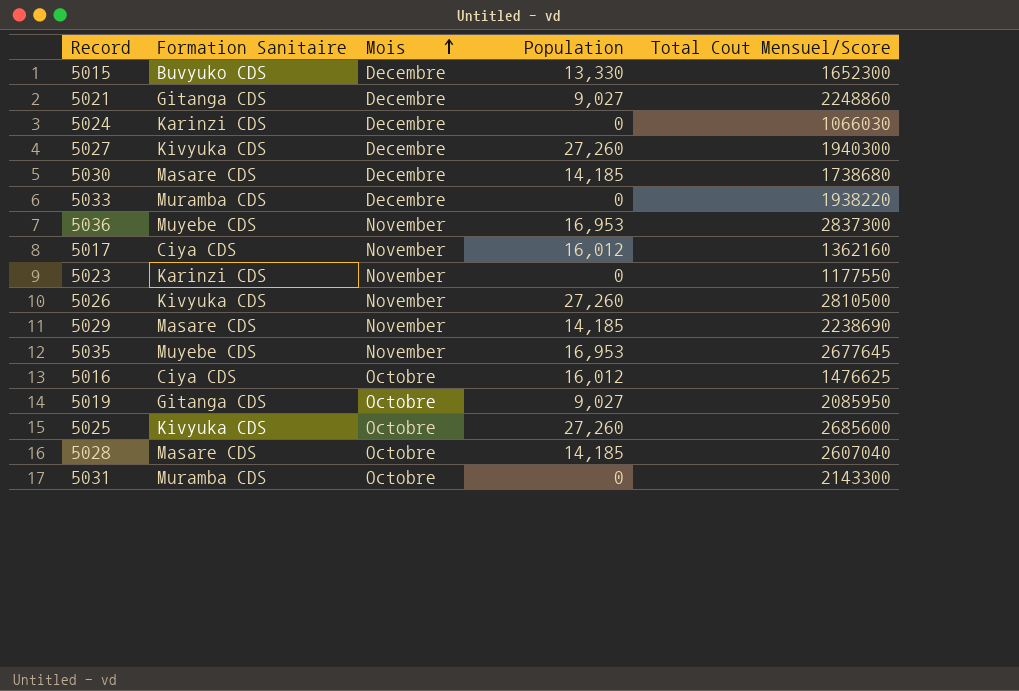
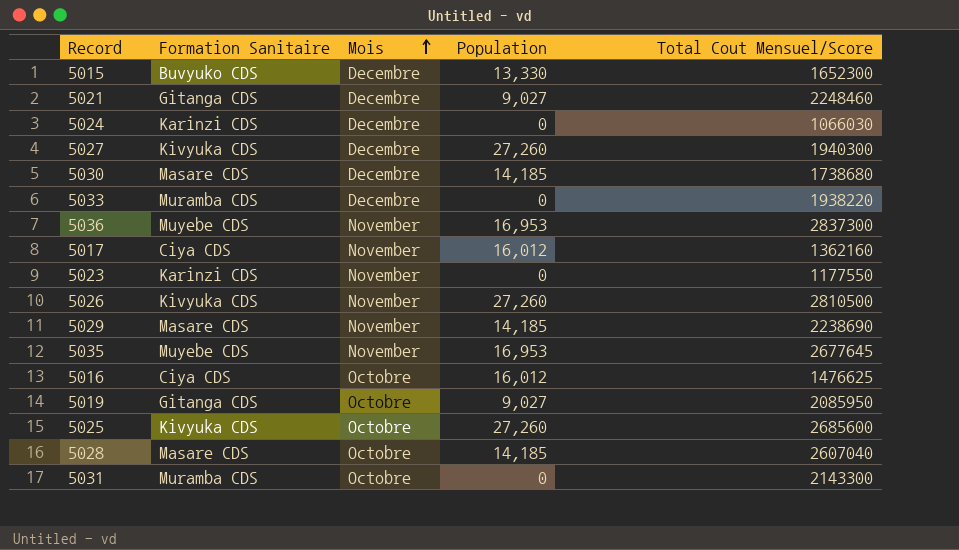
5021 | Total Cout Mensuel/Score: 2248860 -> 2248460

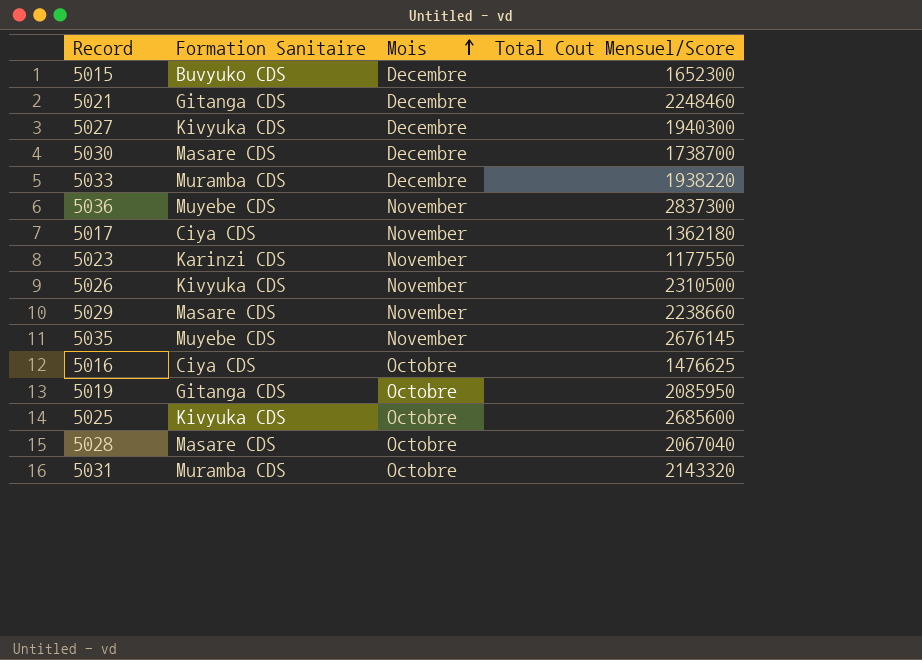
column Population | position: 4 -> none
row 5024: Karinzi CDS | Decembre | 0 | 1066030 -> none
5030 | Total Cout Mensuel/Score: 1738680 -> 1738700
5017 | Total Cout Mensuel/Score: 1362160 -> 1362180
5026 | Total Cout Mensuel/Score: 2810500 -> 2310500
5029 | Total Cout Mensuel/Score: 2238690 -> 2238660
5035 | Total Cout Mensuel/Score: 2677645 -> 2676145
5028 | Total Cout Mensuel/Score: 2607040 -> 2067040
5031 | Total Cout Mensuel/Score: 2143300 -> 2143320

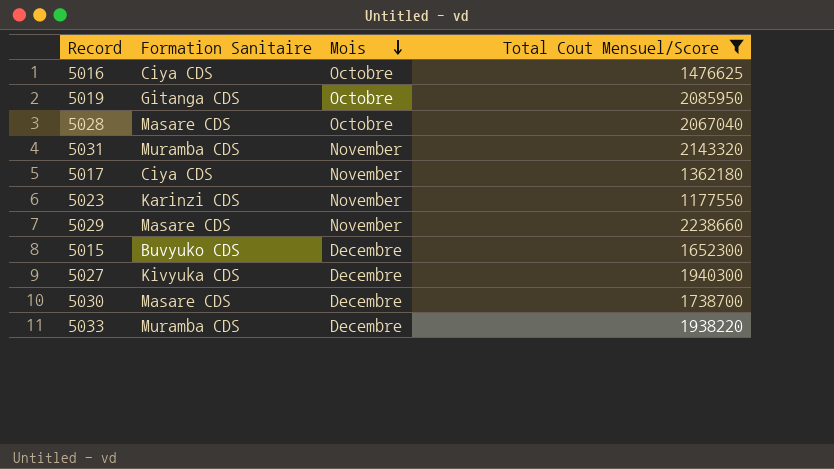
filter: none -> Total Cout Mensuel/Score <= 2238660
row order: Mois ascending -> Mois descending
5031 | Mois: Octobre -> November

